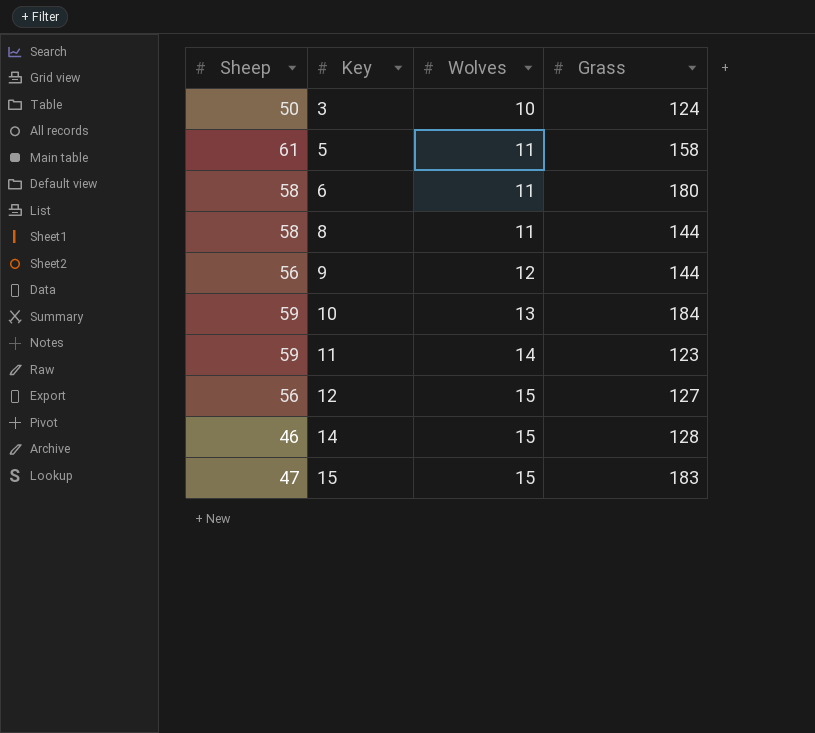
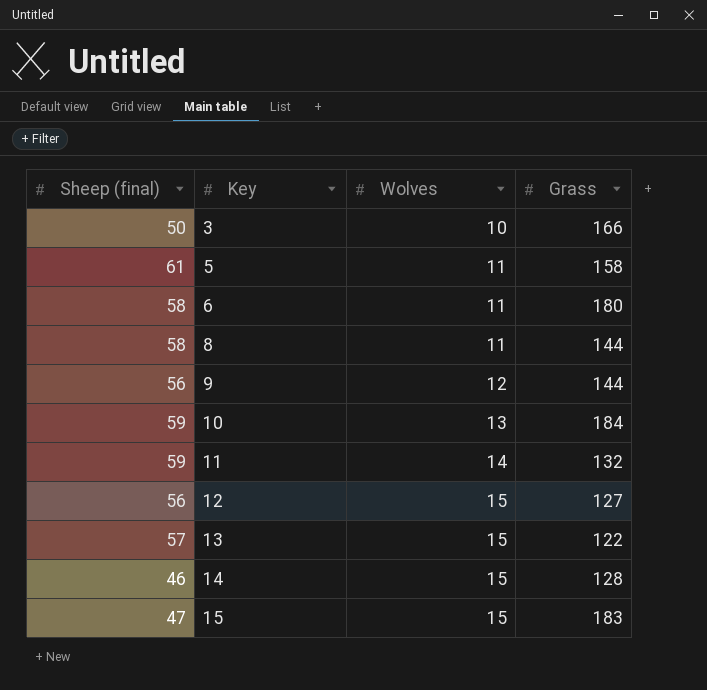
column name: Sheep -> Sheep (final)
3 | Grass: 124 -> 166
11 | Grass: 123 -> 132
row 13: none -> 57 | 15 | 122

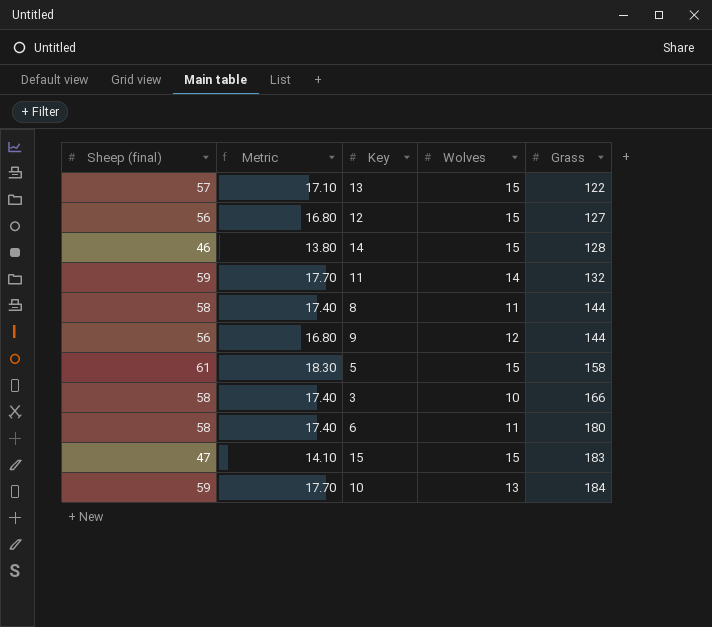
row order: Key ascending -> Grass ascending
column Metric | formula: none -> [Sheep (final)] * 0.3
5 | Wolves: 11 -> 15
3 | Sheep (final): 50 -> 58

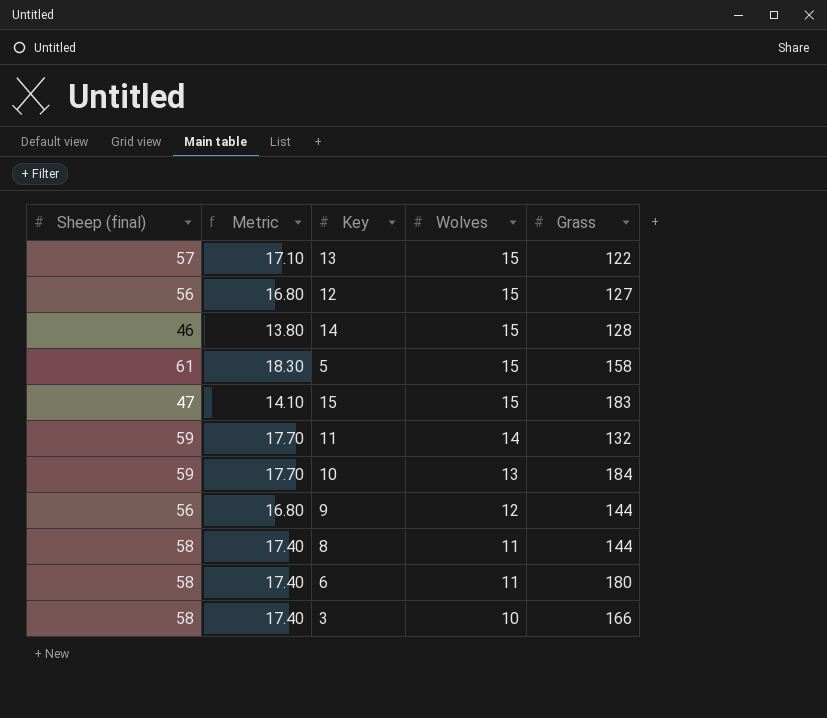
row order: Grass ascending -> Wolves descending

